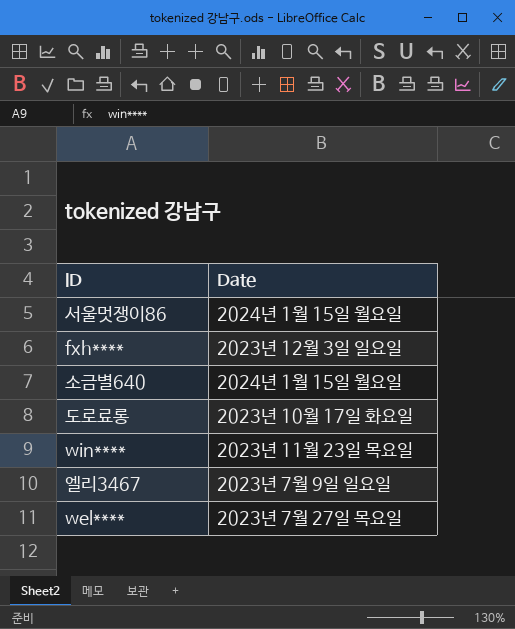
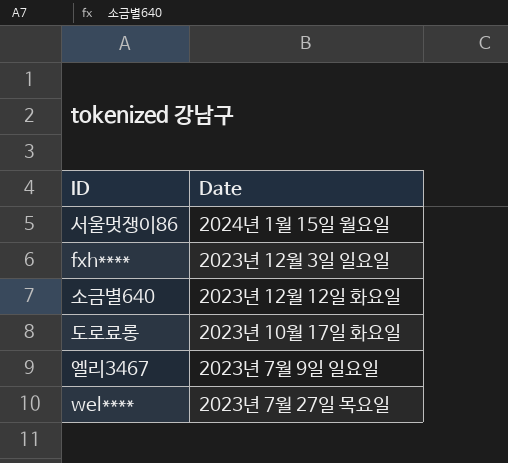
row win****: 2023년 11월 23일 목요일 -> none
소금별640 | Date: 2024년 1월 15일 월요일 -> 2023년 12월 12일 화요일

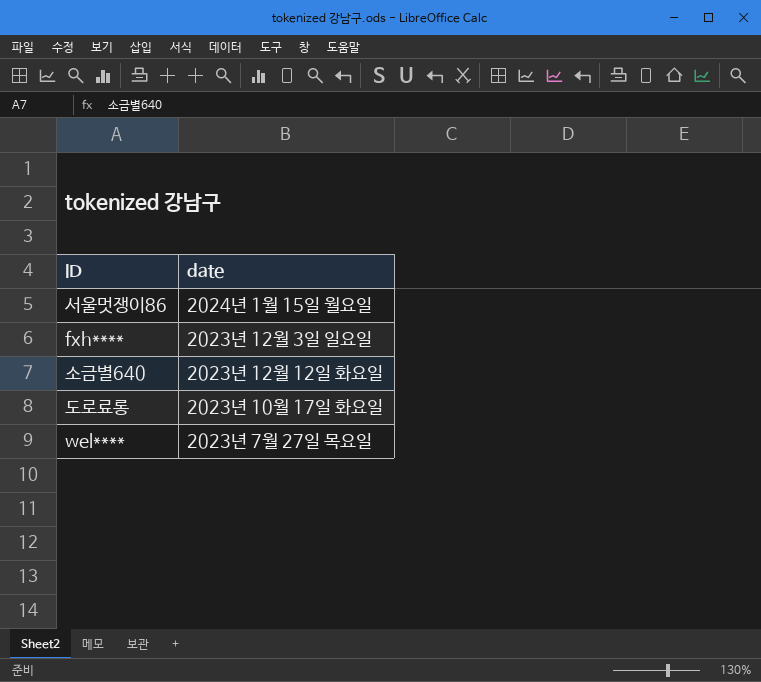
column name: Date -> date
row 엘리3467: 2023년 7월 9일 일요일 -> none

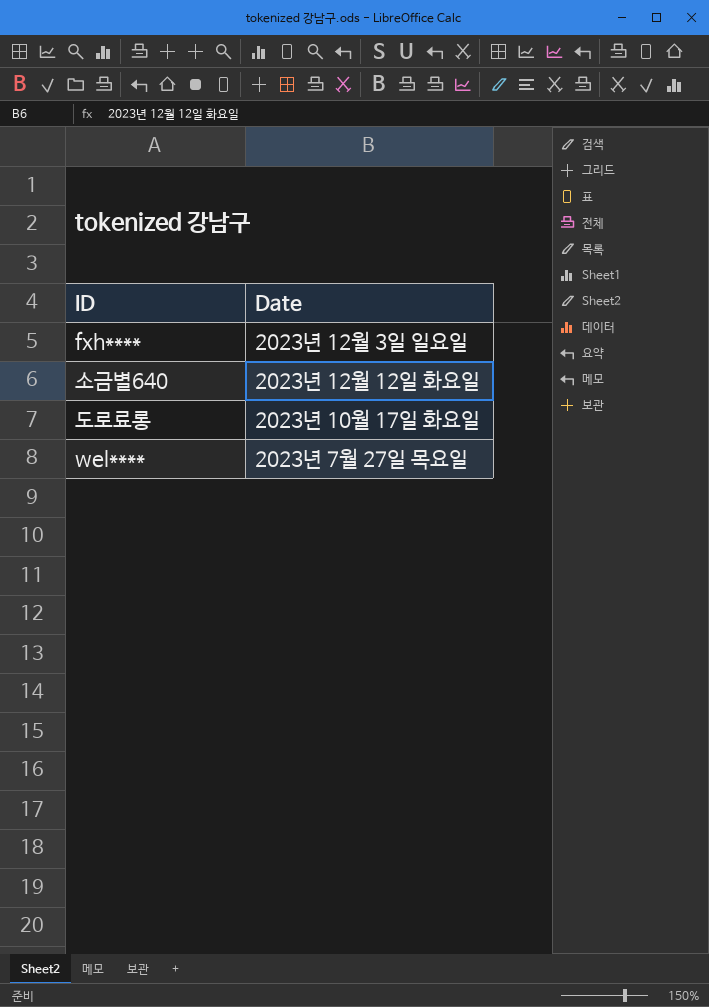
column name: date -> Date
row 서울멋쟁이86: 2024년 1월 15일 월요일 -> none

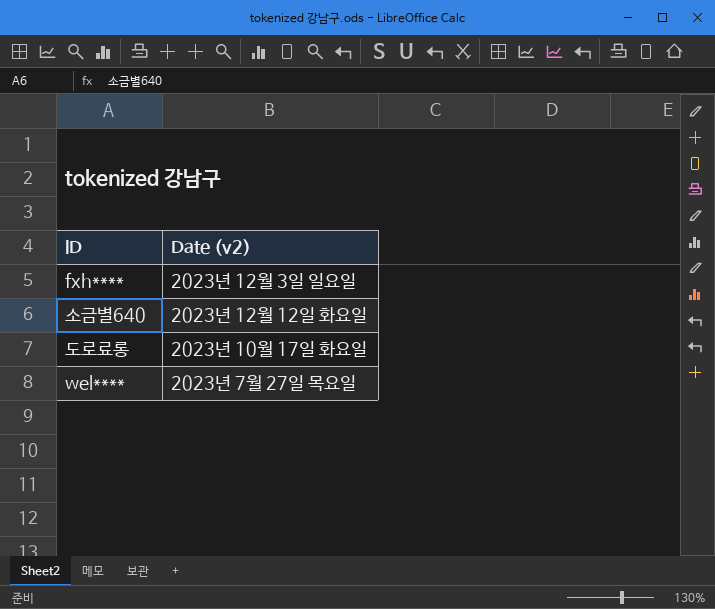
column name: Date -> Date (v2)

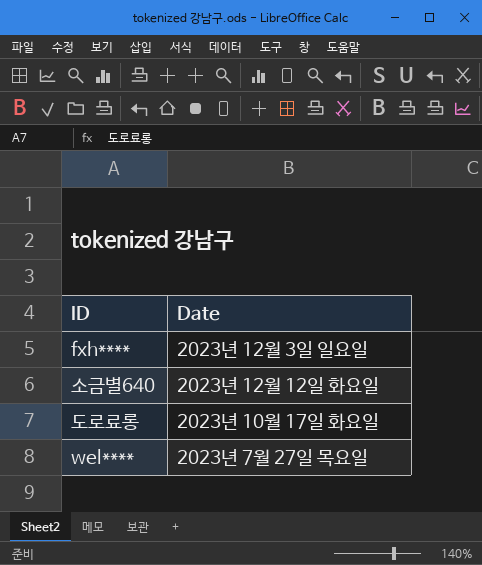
column name: Date (v2) -> Date

